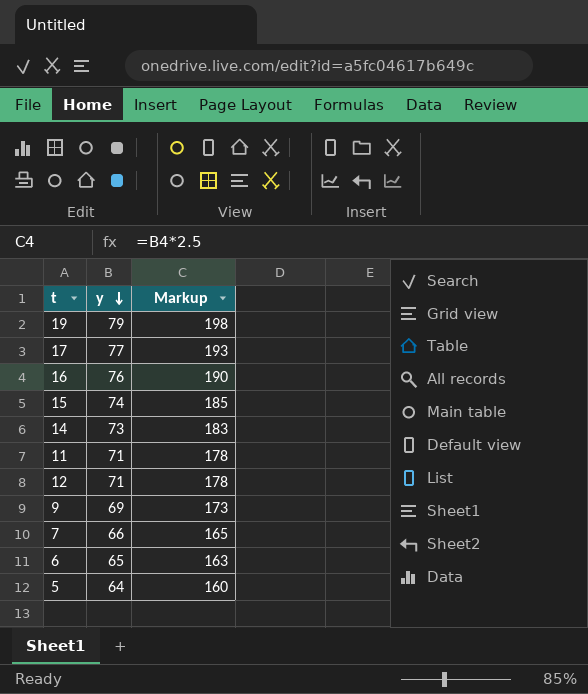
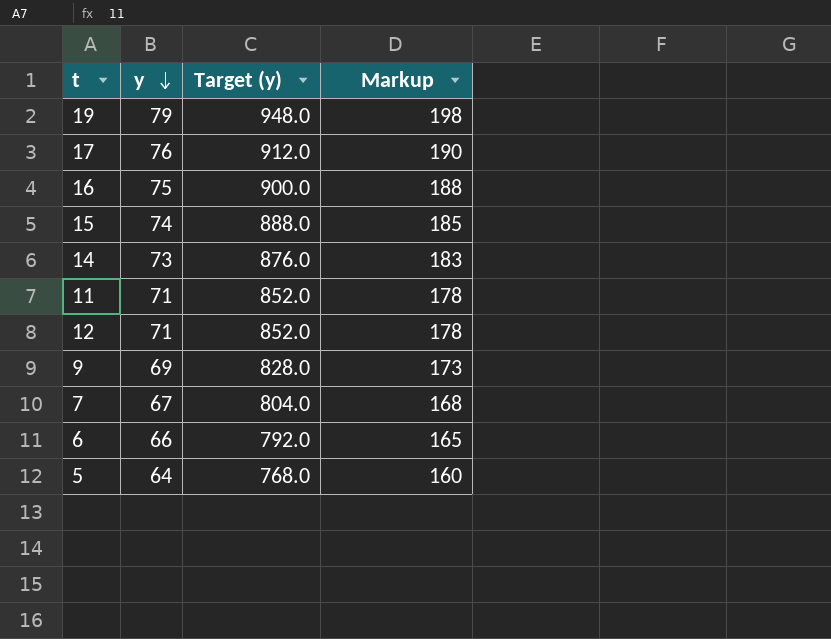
column Target (y) | formula: none -> [y] * 12
17 | y: 77 -> 76
17 | Markup: 193 -> 190
16 | y: 76 -> 75
16 | Markup: 190 -> 188
7 | y: 66 -> 67
7 | Markup: 165 -> 168
6 | y: 65 -> 66
6 | Markup: 163 -> 165

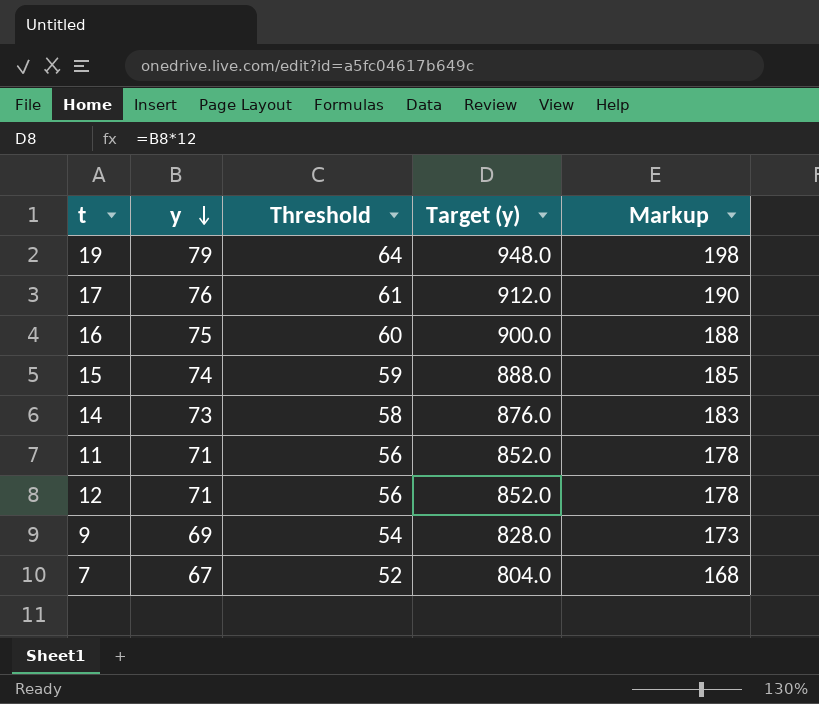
column Threshold | formula: none -> [y] - 15
row 6: 66 | 792.0 | 165 -> none
row 5: 64 | 768.0 | 160 -> none

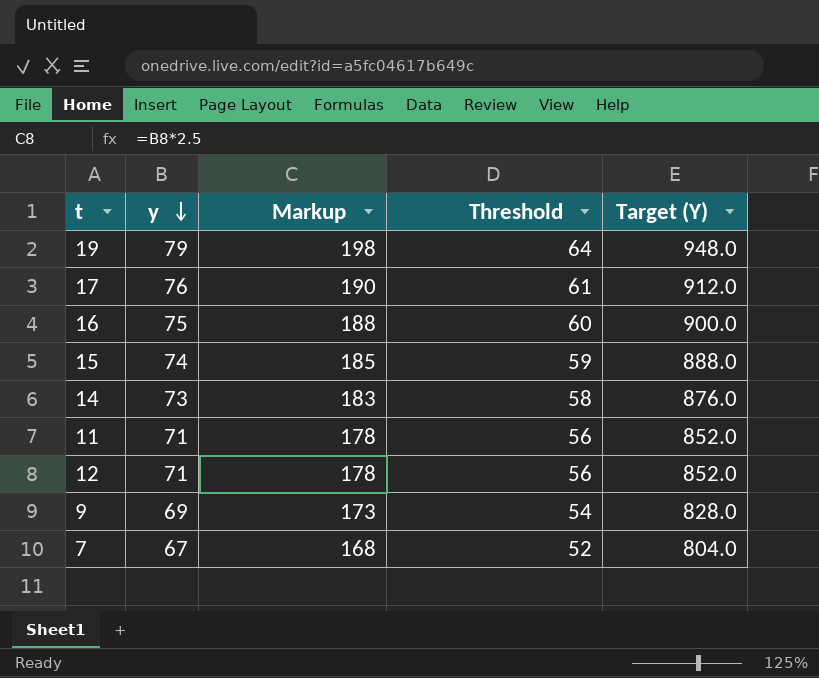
column Markup | position: 5 -> 3
column name: Target (y) -> Target (Y)

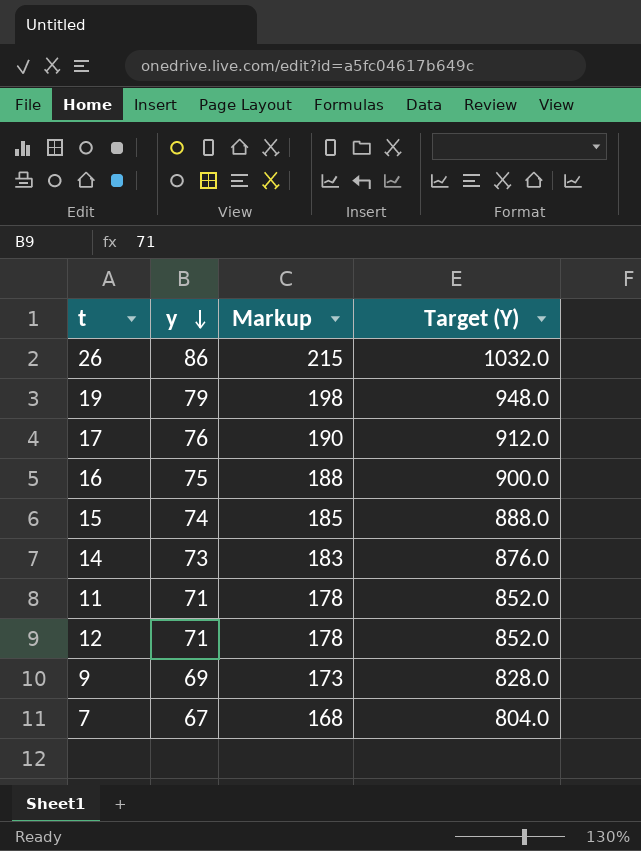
column Threshold | formula: [y] - 15 -> none
row 26: none -> 86 | 215 | 1032.0

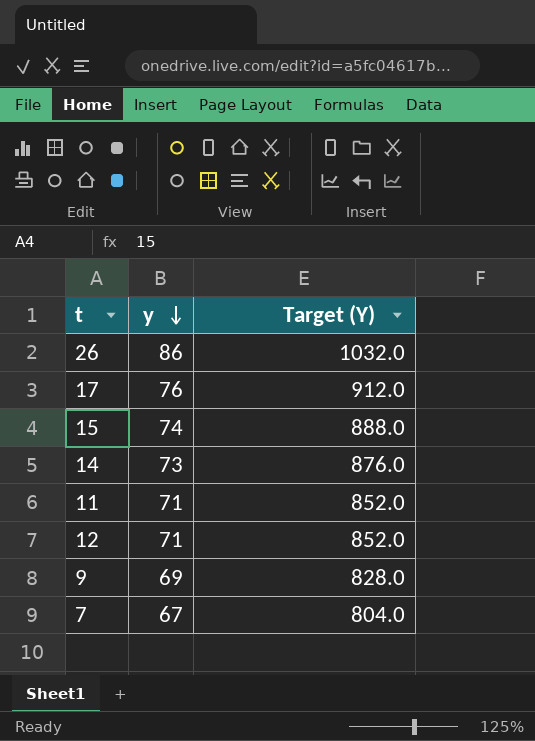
column Markup | formula: [y] * 2.5 -> none
row 19: 79 | 198 | 948.0 -> none
row 16: 75 | 188 | 900.0 -> none

